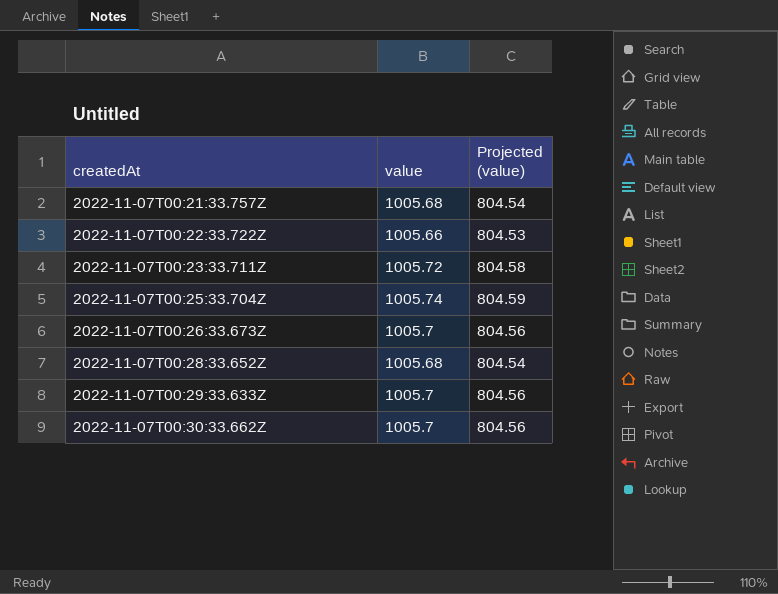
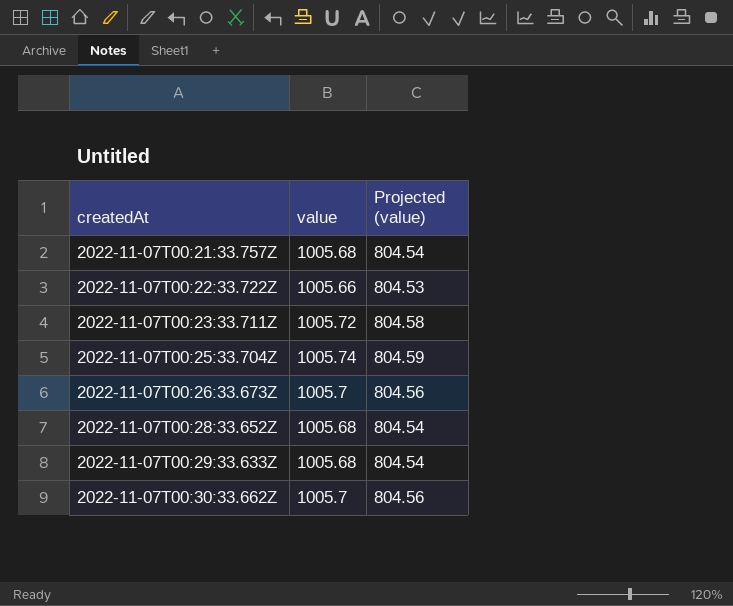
2022-11-07T00:29:33.633Z | value: 1005.7 -> 1005.68
2022-11-07T00:29:33.633Z | Projected (value): 804.56 -> 804.54

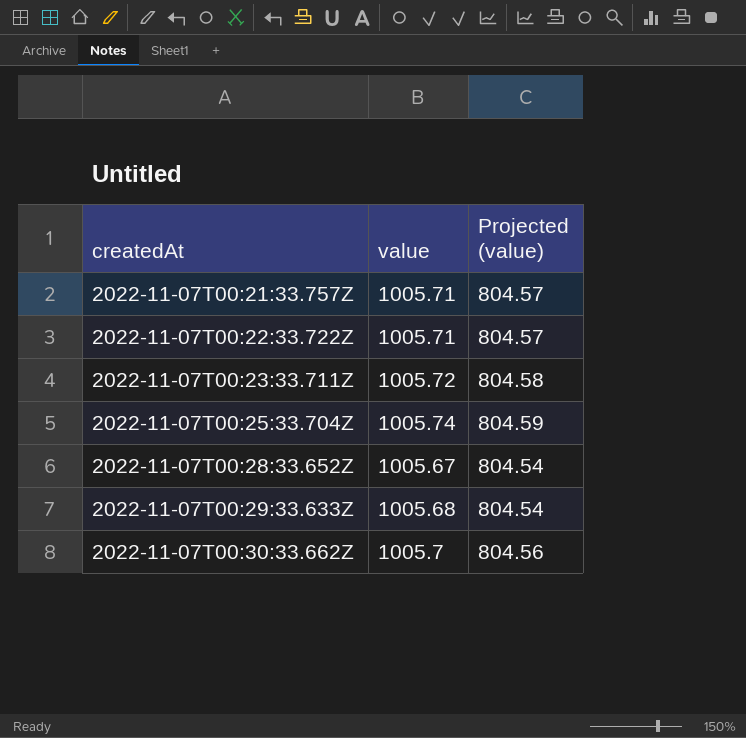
row 2022-11-07T00:26:33.673Z: 1005.7 | 804.56 -> none
2022-11-07T00:21:33.757Z | value: 1005.68 -> 1005.71
2022-11-07T00:21:33.757Z | Projected (value): 804.54 -> 804.57
2022-11-07T00:22:33.722Z | value: 1005.66 -> 1005.71
2022-11-07T00:22:33.722Z | Projected (value): 804.53 -> 804.57
2022-11-07T00:28:33.652Z | value: 1005.68 -> 1005.67

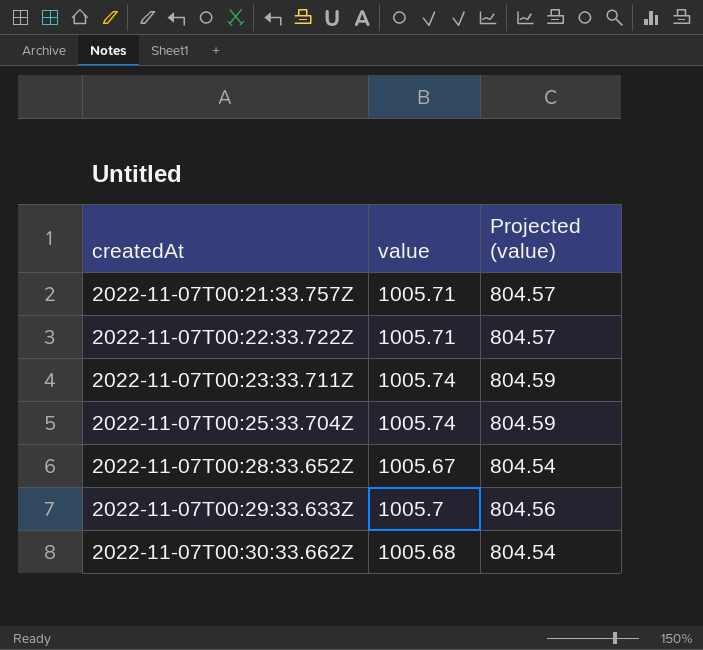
2022-11-07T00:23:33.711Z | value: 1005.72 -> 1005.74
2022-11-07T00:23:33.711Z | Projected (value): 804.58 -> 804.59
2022-11-07T00:29:33.633Z | value: 1005.68 -> 1005.7
2022-11-07T00:29:33.633Z | Projected (value): 804.54 -> 804.56
2022-11-07T00:30:33.662Z | value: 1005.7 -> 1005.68
2022-11-07T00:30:33.662Z | Projected (value): 804.56 -> 804.54

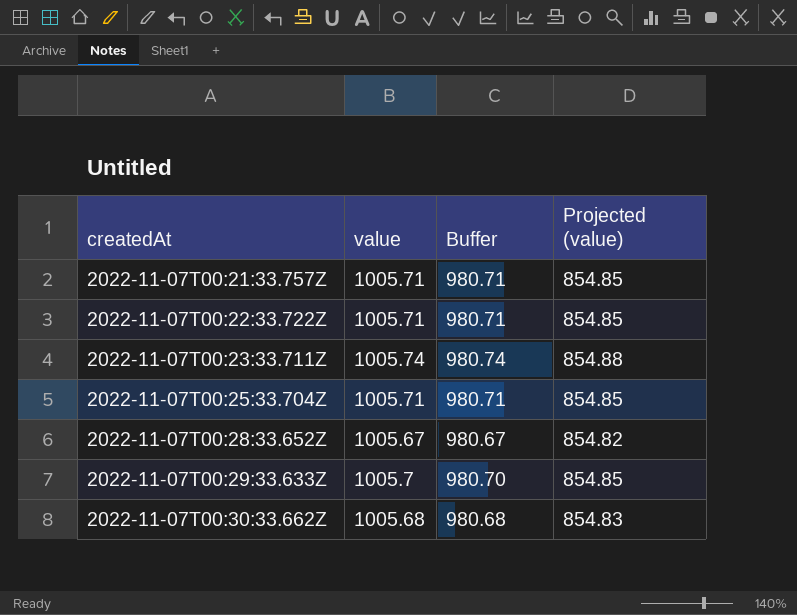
column Buffer | formula: none -> [value] - 25
column Projected (value) | formula: [value] * 0.8 -> [value] * 0.85
2022-11-07T00:25:33.704Z | value: 1005.74 -> 1005.71

